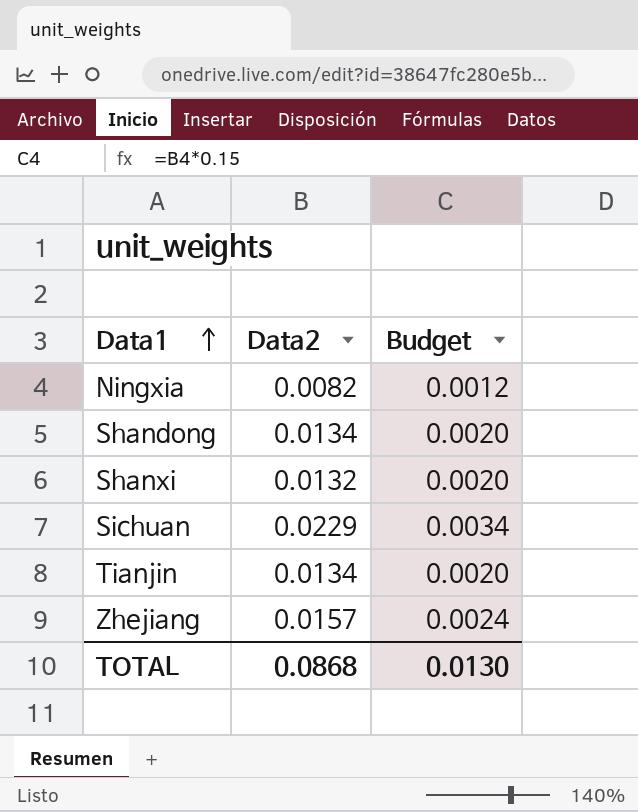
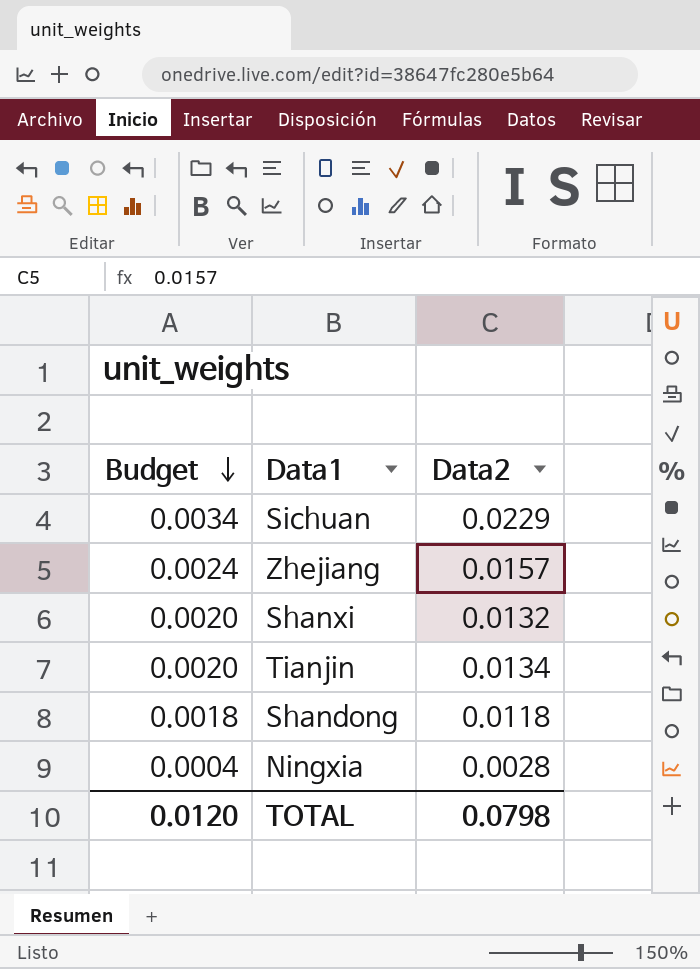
row order: Data1 ascending -> Budget descending
column Budget | position: 3 -> 1
Shandong | Budget: 0.0020 -> 0.0018
Shandong | Data2: 0.0134 -> 0.0118
Ningxia | Budget: 0.0012 -> 0.0004
Ningxia | Data2: 0.0082 -> 0.0028
TOTAL | Budget: 0.0130 -> 0.0120
TOTAL | Data2: 0.0868 -> 0.0798

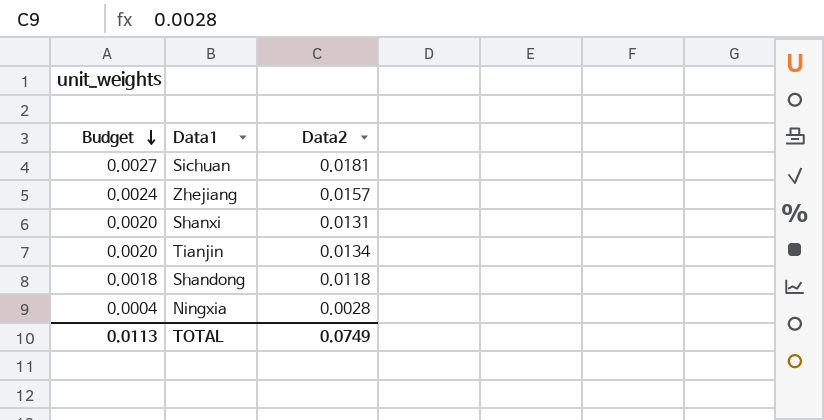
Sichuan | Budget: 0.0034 -> 0.0027
Sichuan | Data2: 0.0229 -> 0.0181
Shanxi | Data2: 0.0132 -> 0.0131
TOTAL | Budget: 0.0120 -> 0.0113
TOTAL | Data2: 0.0798 -> 0.0749

